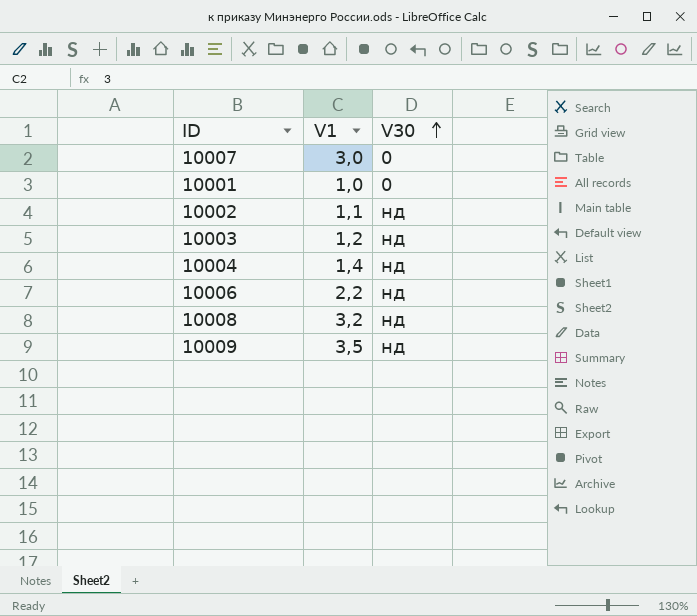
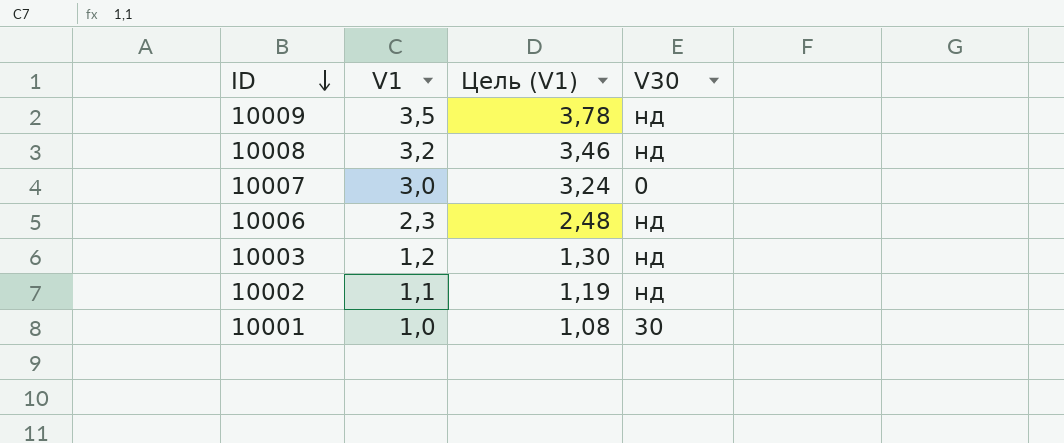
row order: V30 ascending -> ID descending
column Цель (V1) | formula: none -> [V1] * 1,08
row 10004: 1,4 | нд -> none
10006 | V1: 2,2 -> 2,3
10001 | V30: 0 -> 30

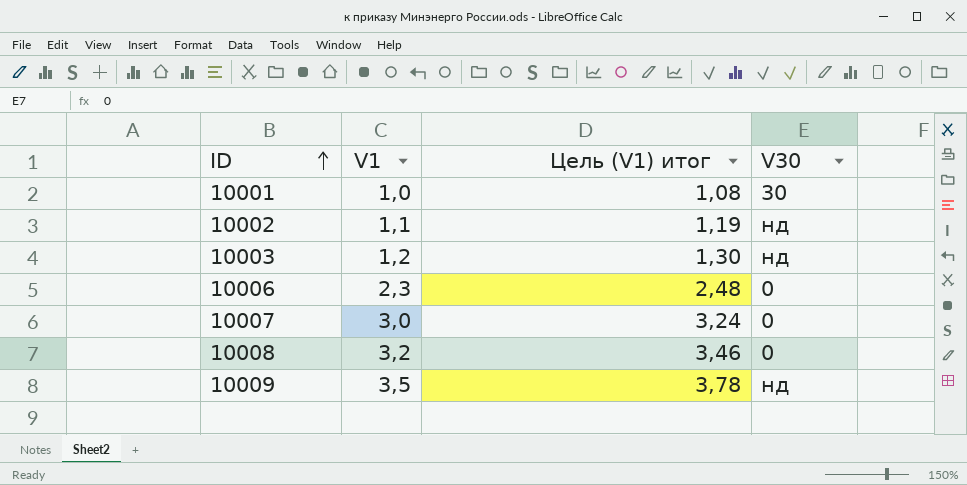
row order: ID descending -> ID ascending
column name: Цель (V1) -> Цель (V1) итог
10006 | V30: нд -> 0
10008 | V30: нд -> 0

